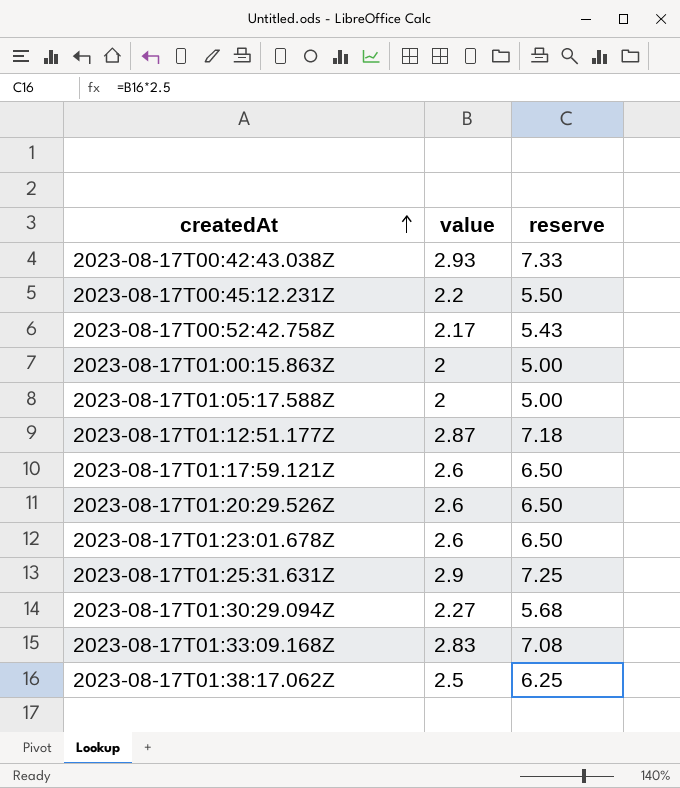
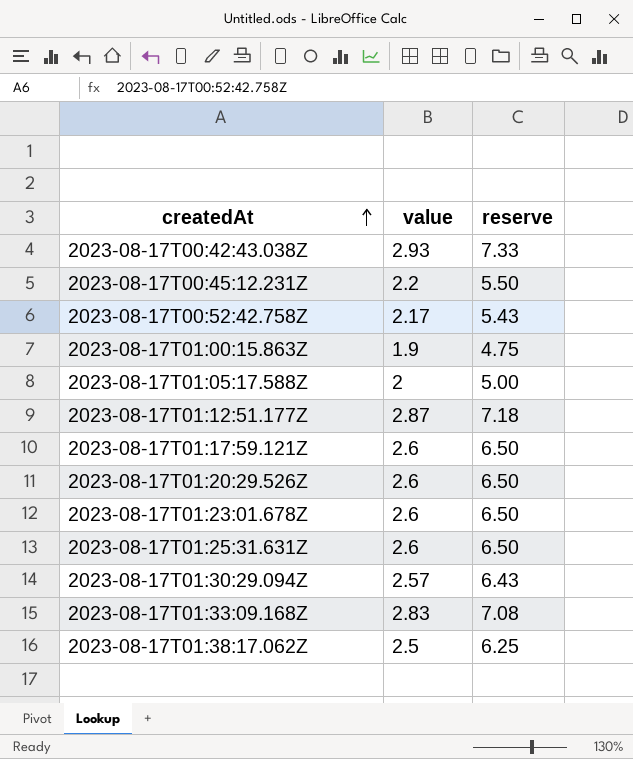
2023-08-17T01:00:15.863Z | value: 2 -> 1.9
2023-08-17T01:00:15.863Z | reserve: 5.00 -> 4.75
2023-08-17T01:25:31.631Z | value: 2.9 -> 2.6
2023-08-17T01:25:31.631Z | reserve: 7.25 -> 6.50
2023-08-17T01:30:29.094Z | value: 2.27 -> 2.57
2023-08-17T01:30:29.094Z | reserve: 5.68 -> 6.43

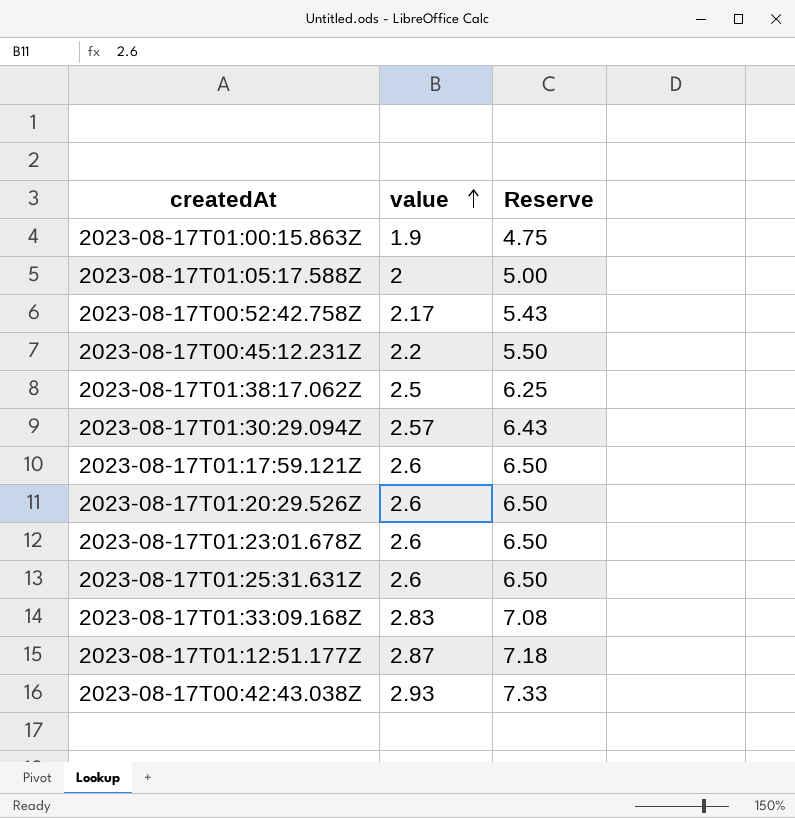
row order: createdAt ascending -> value ascending
column name: reserve -> Reserve

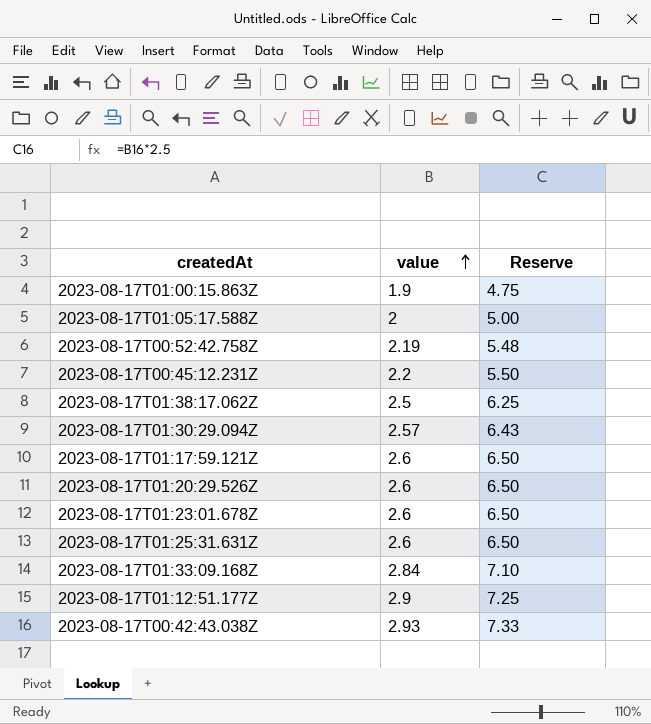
2023-08-17T00:52:42.758Z | value: 2.17 -> 2.19
2023-08-17T00:52:42.758Z | Reserve: 5.43 -> 5.48
2023-08-17T01:33:09.168Z | value: 2.83 -> 2.84
2023-08-17T01:33:09.168Z | Reserve: 7.08 -> 7.10
2023-08-17T01:12:51.177Z | value: 2.87 -> 2.9
2023-08-17T01:12:51.177Z | Reserve: 7.18 -> 7.25

